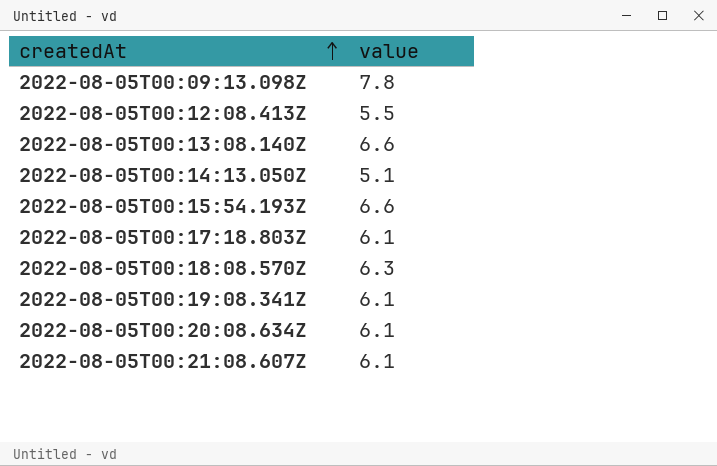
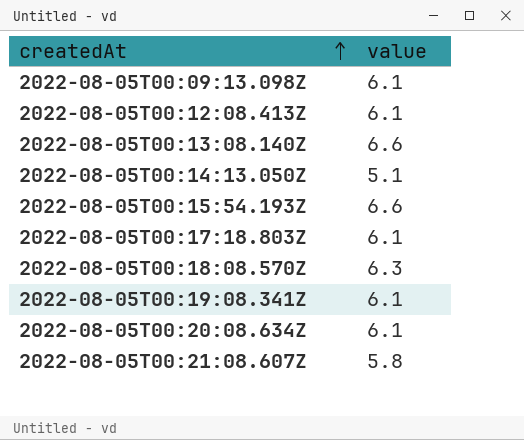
2022-08-05T00:09:13.098Z | value: 7.8 -> 6.1
2022-08-05T00:12:08.413Z | value: 5.5 -> 6.1
2022-08-05T00:21:08.607Z | value: 6.1 -> 5.8

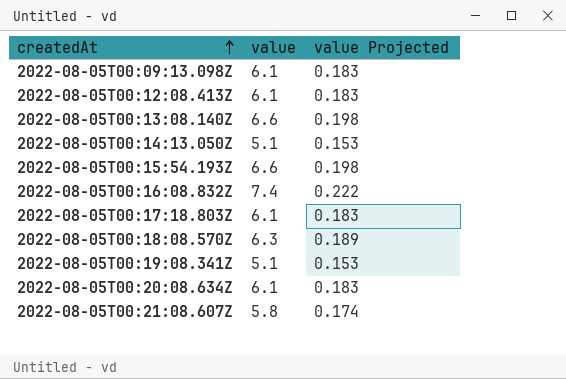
column value Projected | formula: none -> [value] * 0.03
row 2022-08-05T00:16:08.832Z: none -> 7.4 | 0.222
2022-08-05T00:19:08.341Z | value: 6.1 -> 5.1

